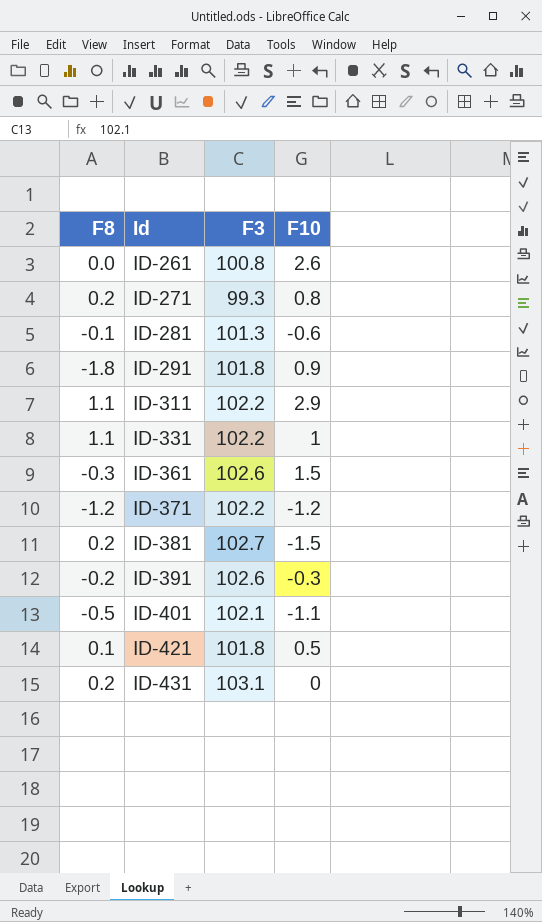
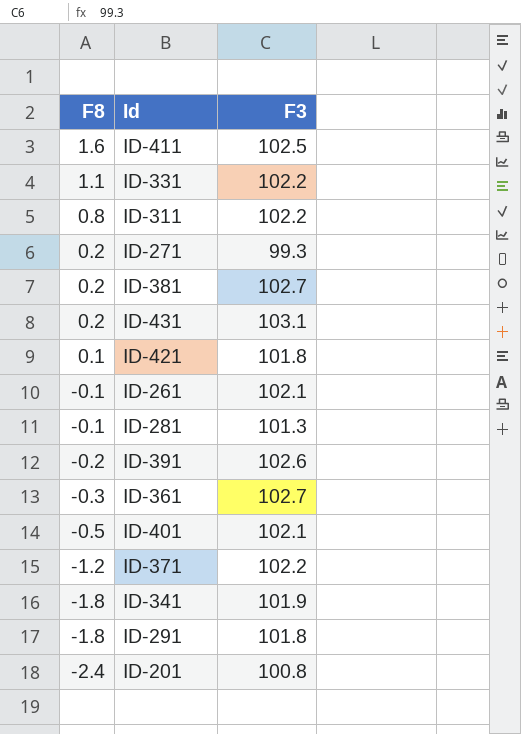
row order: Id ascending -> F8 descending
column F10 | position: 4 -> none
row ID-411: none -> 1.6 | 102.5
ID-311 | F8: 1.1 -> 0.8
ID-261 | F8: 0.0 -> -0.1
ID-261 | F3: 100.8 -> 102.1
ID-361 | F3: 102.6 -> 102.7
row ID-341: none -> -1.8 | 101.9
row ID-201: none -> -2.4 | 100.8

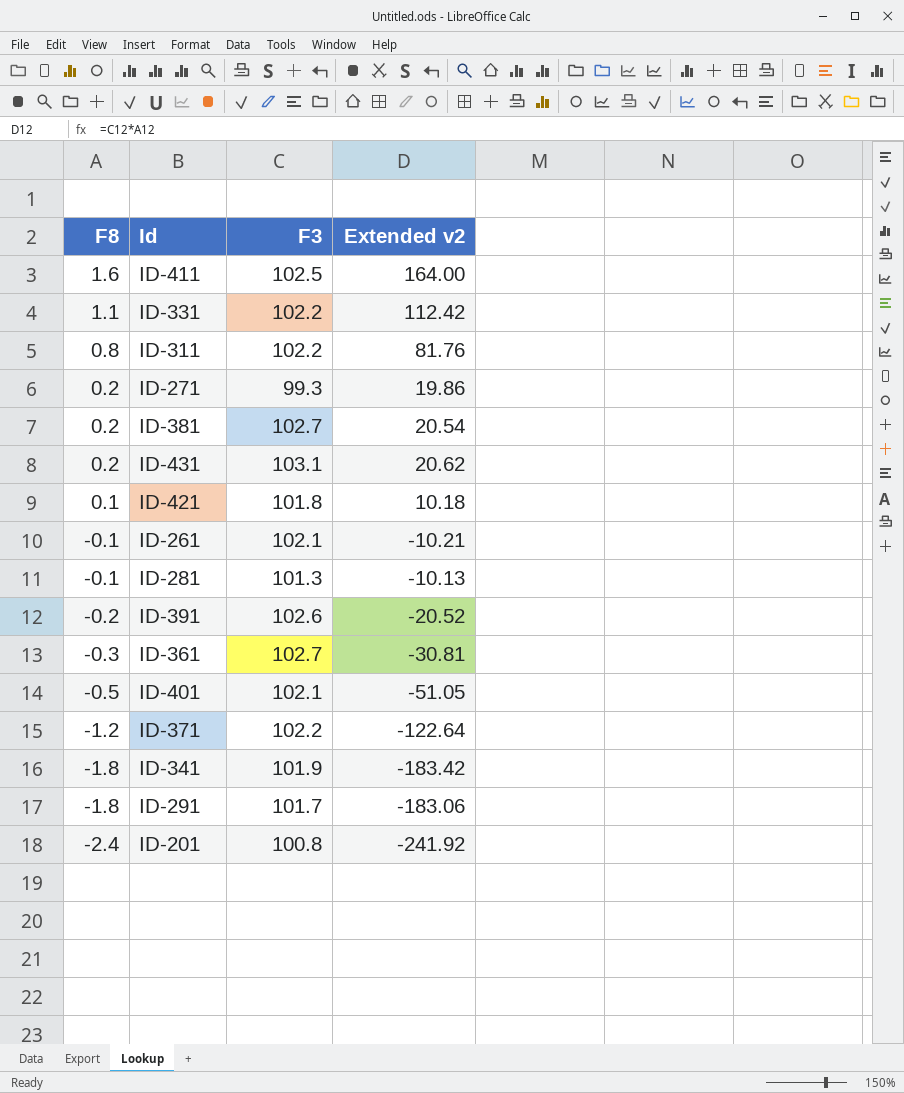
column Extended v2 | formula: none -> [F8] * [F3]
ID-291 | F3: 101.8 -> 101.7

